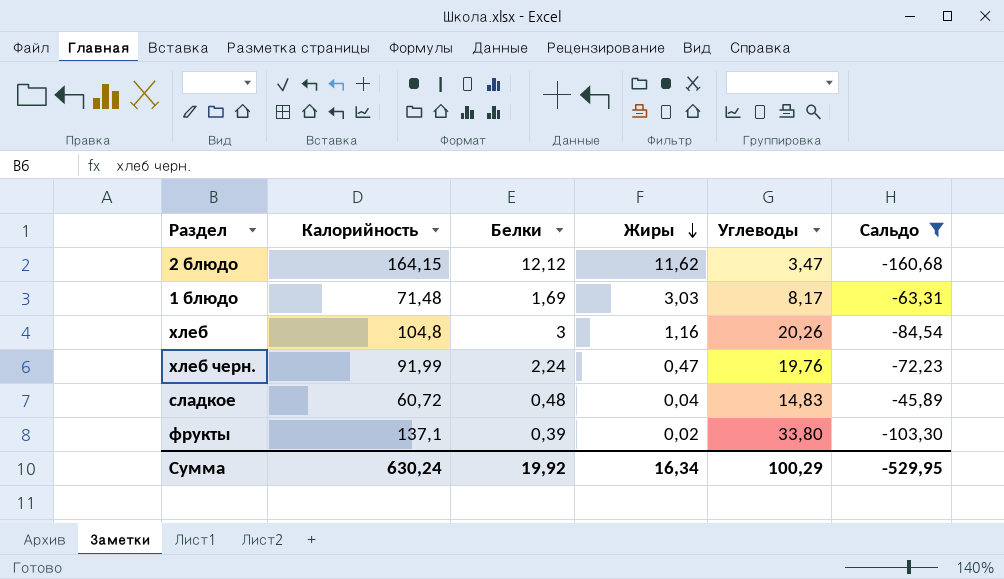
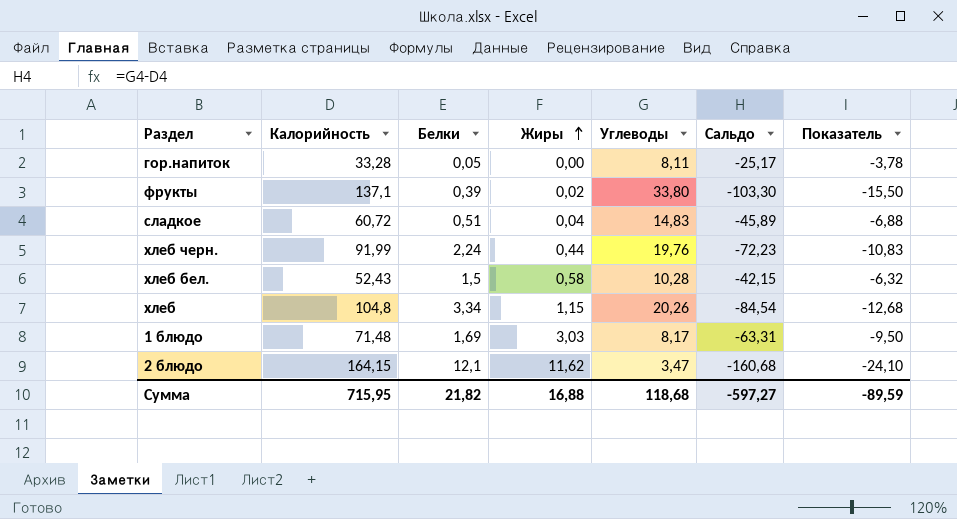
filter: Сальдо <= -45,89 -> none
row order: Жиры descending -> Жиры ascending
column Показатель | formula: none -> [Сальдо] * 0,15
сладкое | Белки: 0,48 -> 0,51
хлеб черн. | Жиры: 0,47 -> 0,44
хлеб | Белки: 3 -> 3,34
хлеб | Жиры: 1,16 -> 1,15
2 блюдо | Белки: 12,12 -> 12,1
Сумма | Калорийность: 630,24 -> 715,95
Сумма | Белки: 19,92 -> 21,82
Сумма | Жиры: 16,34 -> 16,88
Сумма | Углеводы: 100,29 -> 118,68
Сумма | Сальдо: -529,95 -> -597,27

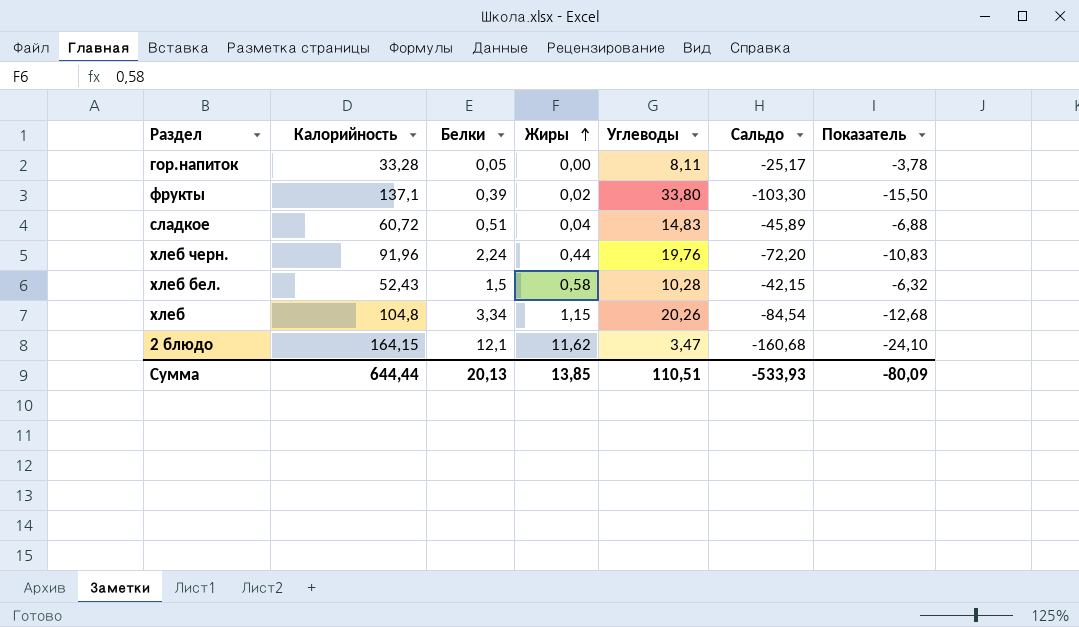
row 1 блюдо: 71,48 | 1,69 | 3,03 | 8,17 | -63,31 | -9,50 -> none
хлеб черн. | Калорийность: 91,99 -> 91,96
хлеб черн. | Сальдо: -72,23 -> -72,20
Сумма | Калорийность: 715,95 -> 644,44
Сумма | Белки: 21,82 -> 20,13
Сумма | Жиры: 16,88 -> 13,85
Сумма | Углеводы: 118,68 -> 110,51
Сумма | Сальдо: -597,27 -> -533,93
Сумма | Показатель: -89,59 -> -80,09

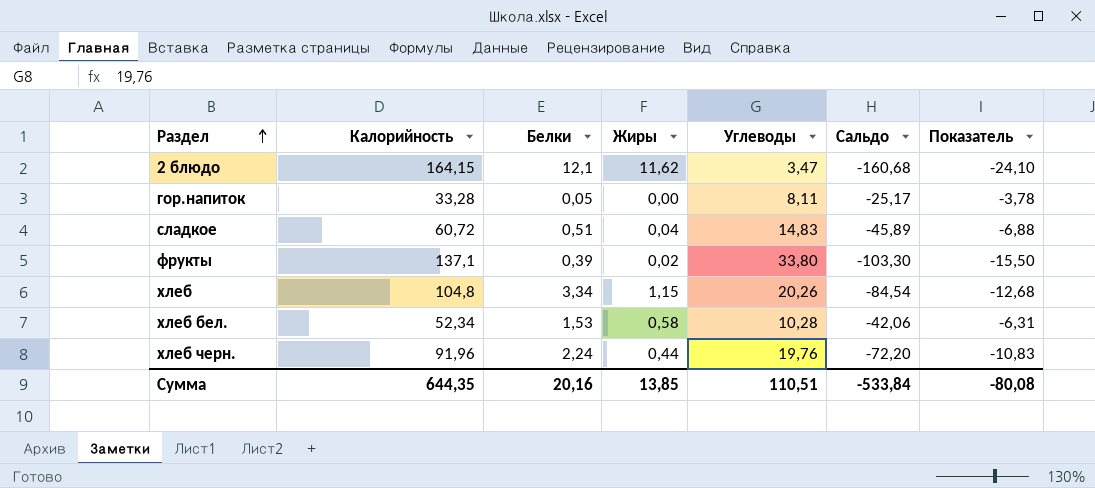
row order: Жиры ascending -> Раздел ascending
хлеб бел. | Калорийность: 52,43 -> 52,34
хлеб бел. | Белки: 1,5 -> 1,53
хлеб бел. | Сальдо: -42,15 -> -42,06
хлеб бел. | Показатель: -6,32 -> -6,31
Сумма | Калорийность: 644,44 -> 644,35
Сумма | Белки: 20,13 -> 20,16
Сумма | Сальдо: -533,93 -> -533,84
Сумма | Показатель: -80,09 -> -80,08

